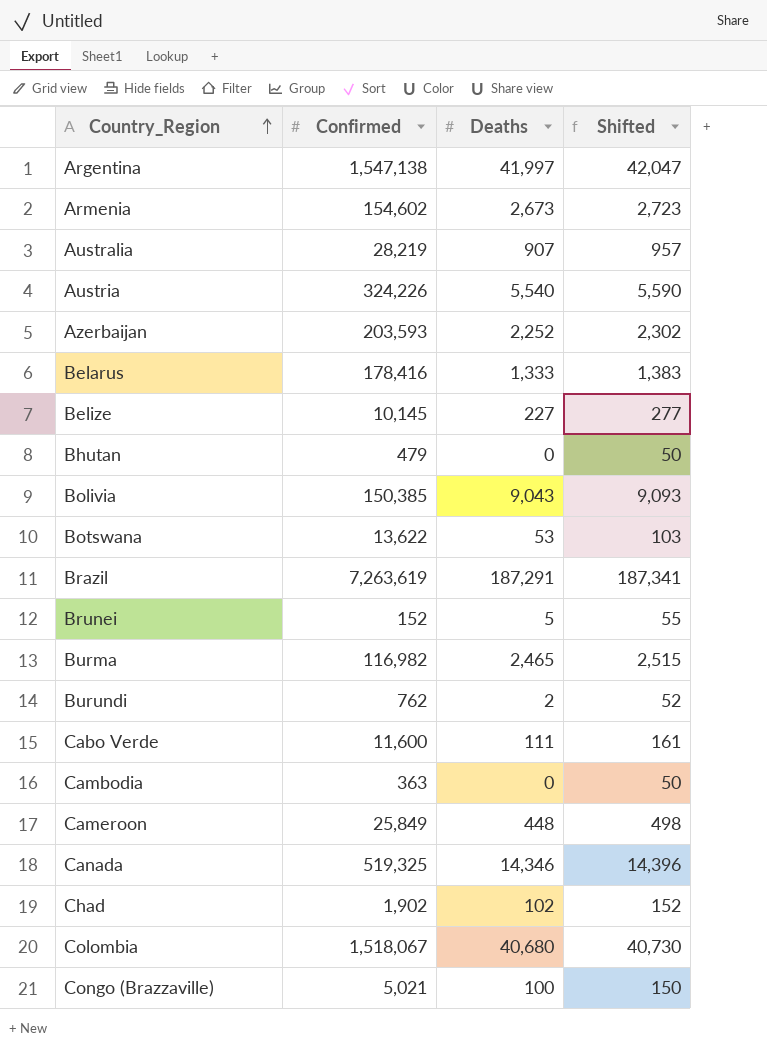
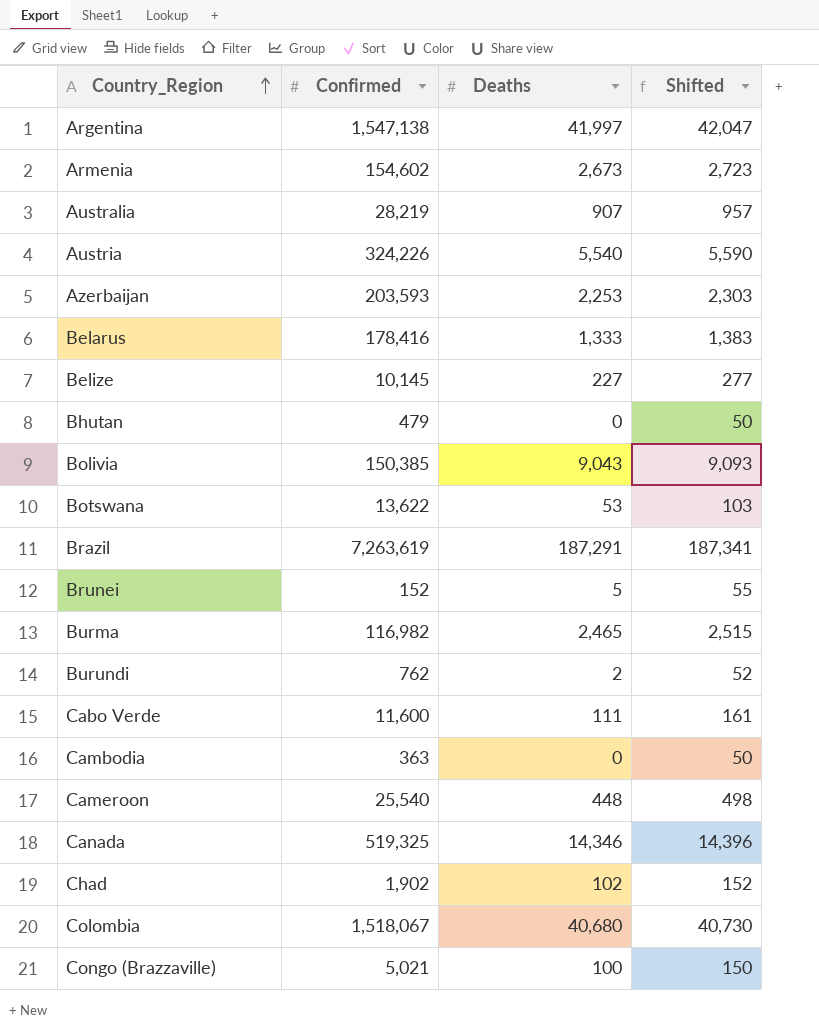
Azerbaijan | Deaths: 2,252 -> 2,253
Azerbaijan | Shifted: 2,302 -> 2,303
Cameroon | Confirmed: 25,849 -> 25,540

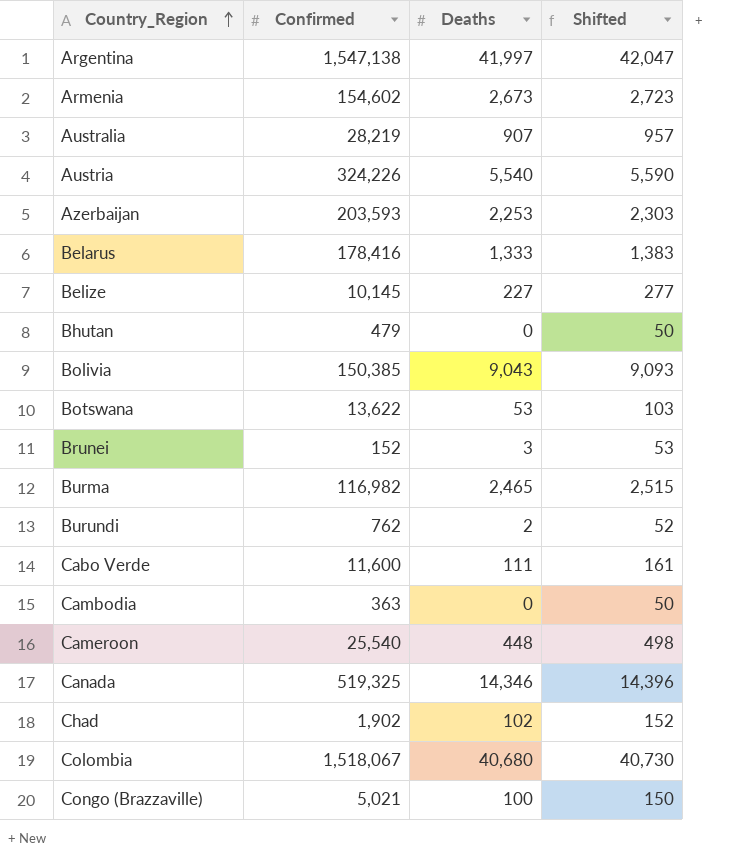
row Brazil: 7,263,619 | 187,291 | 187,341 -> none
Brunei | Deaths: 5 -> 3
Brunei | Shifted: 55 -> 53

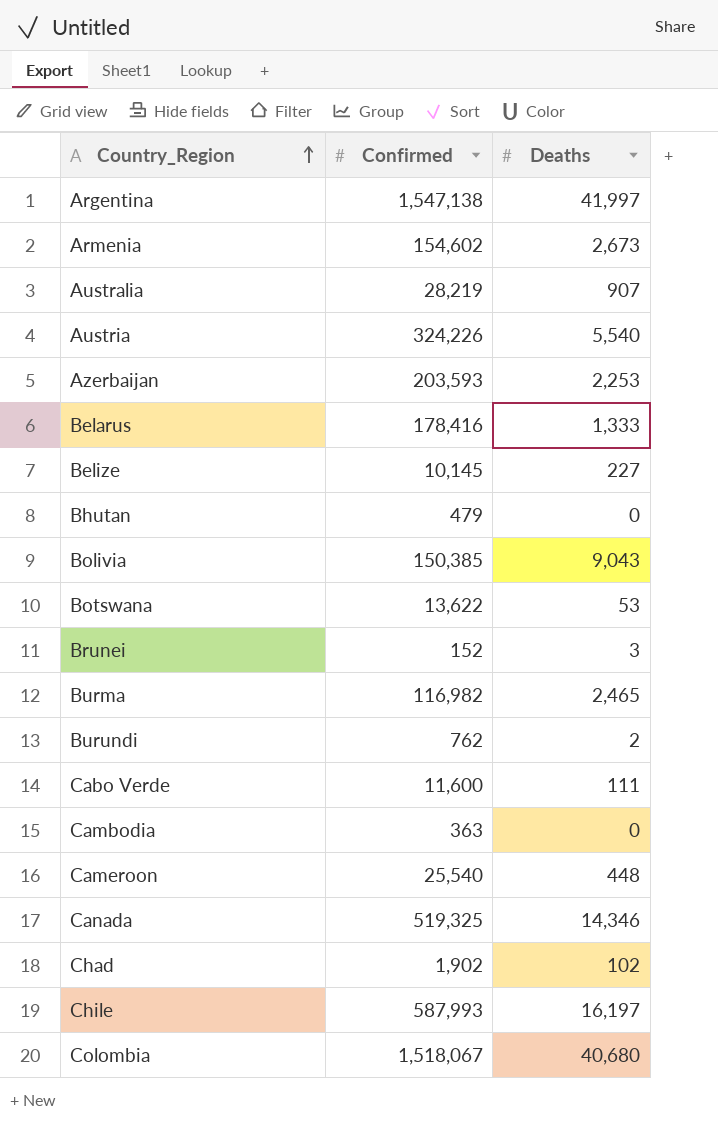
column Shifted | formula: [Deaths] + 50 -> none
row Congo (Brazzaville): 5,021 | 100 | 150 -> none
row Chile: none -> 587,993 | 16,197

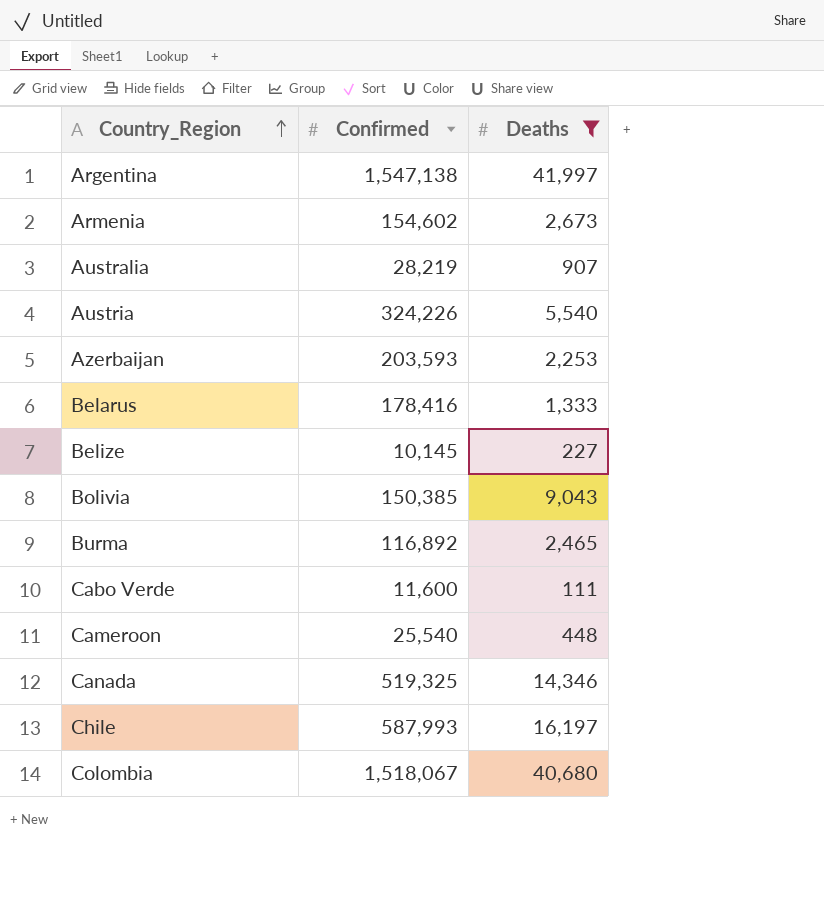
filter: none -> Deaths >= 111
Burma | Confirmed: 116,982 -> 116,892

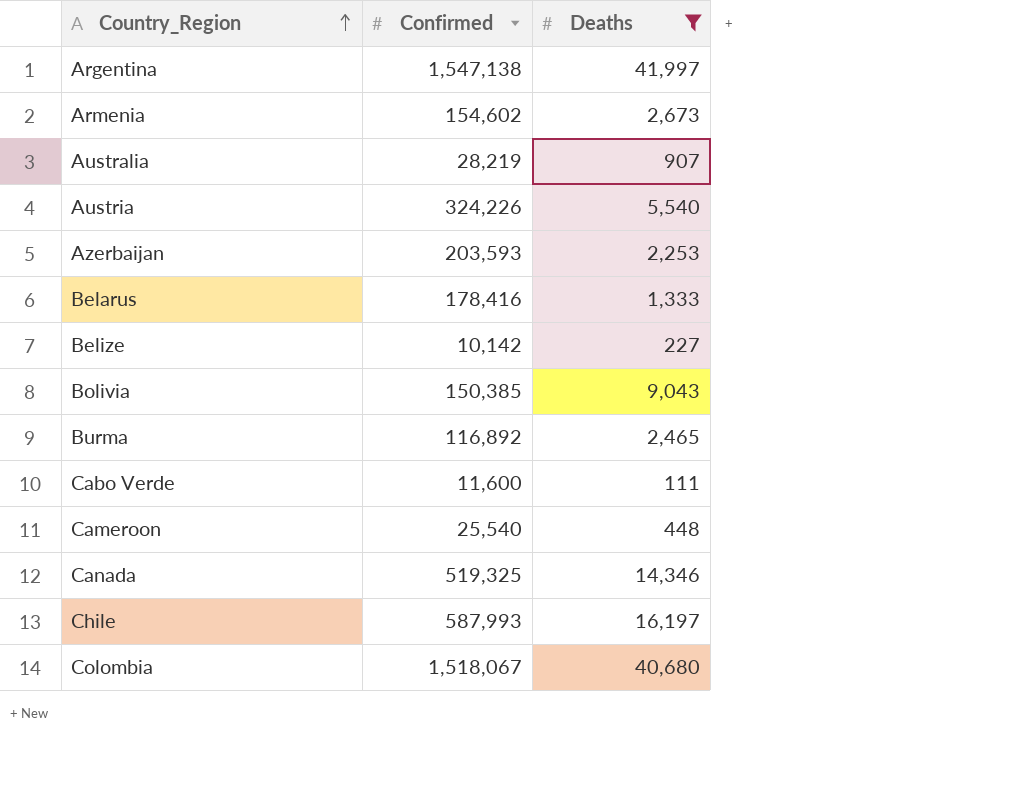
Belize | Confirmed: 10,145 -> 10,142

